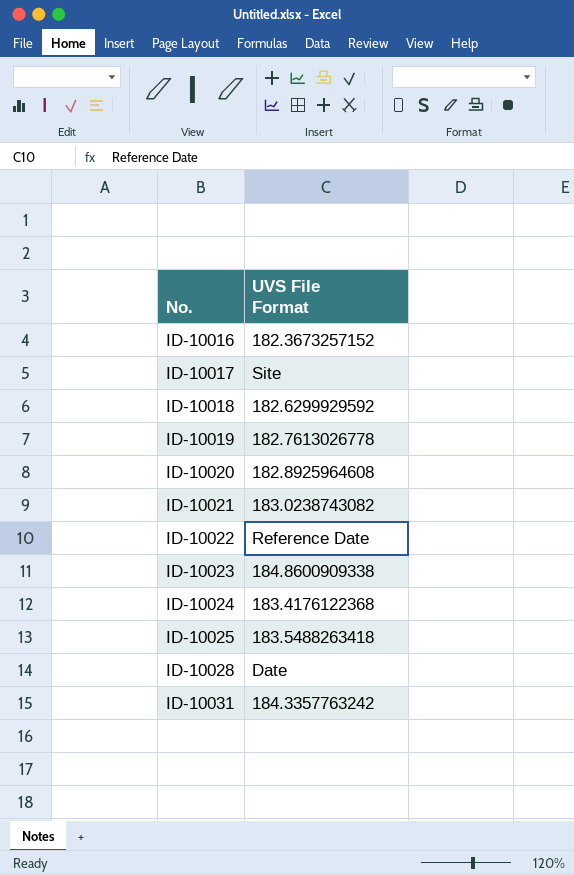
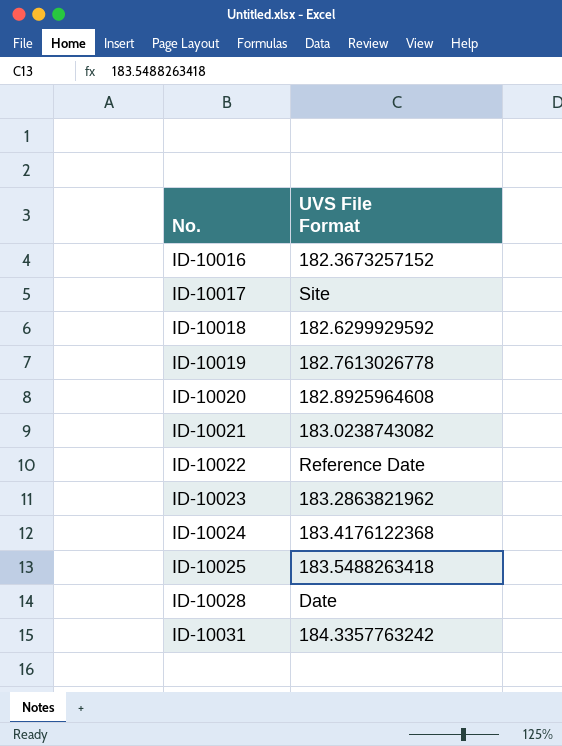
ID-10023 | UVS File Format: 184.8600909338 -> 183.2863821962

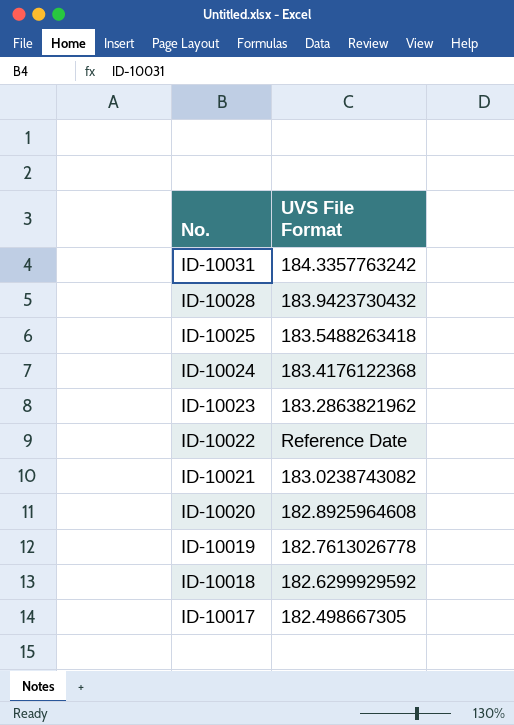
row order: No. ascending -> No. descending
row ID-10016: 182.3673257152 -> none
ID-10028 | UVS File Format: Date -> 183.9423730432
ID-10017 | UVS File Format: Site -> 182.498667305

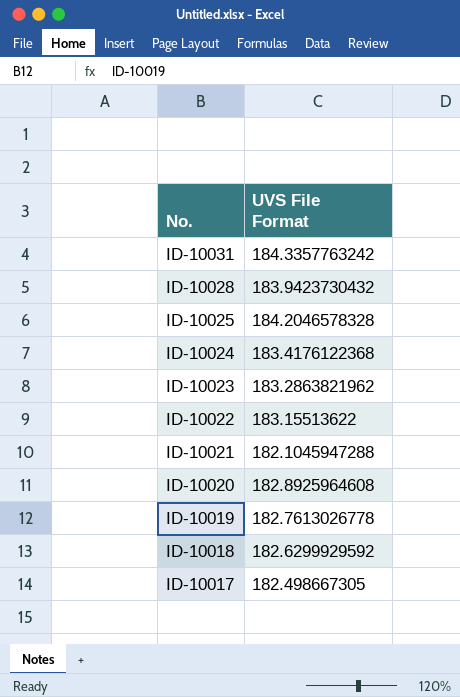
ID-10025 | UVS File Format: 183.5488263418 -> 184.2046578328
ID-10022 | UVS File Format: Reference Date -> 183.15513622
ID-10021 | UVS File Format: 183.0238743082 -> 182.1045947288

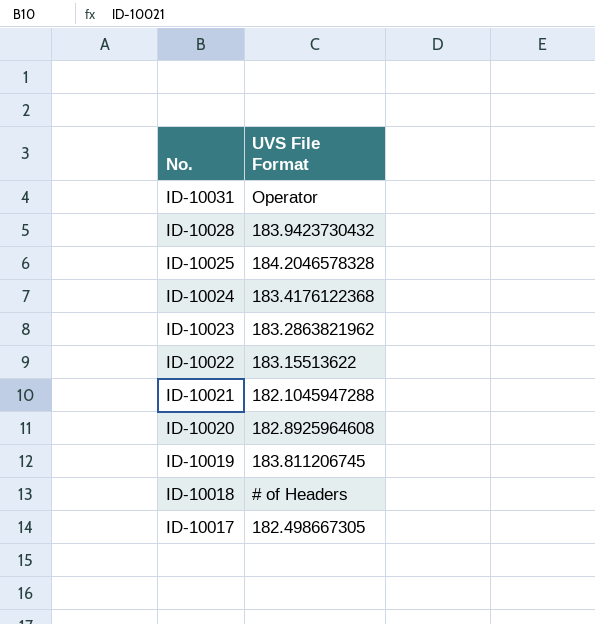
ID-10031 | UVS File Format: 184.3357763242 -> Operator
ID-10019 | UVS File Format: 182.7613026778 -> 183.811206745
ID-10018 | UVS File Format: 182.6299929592 -> # of Headers

